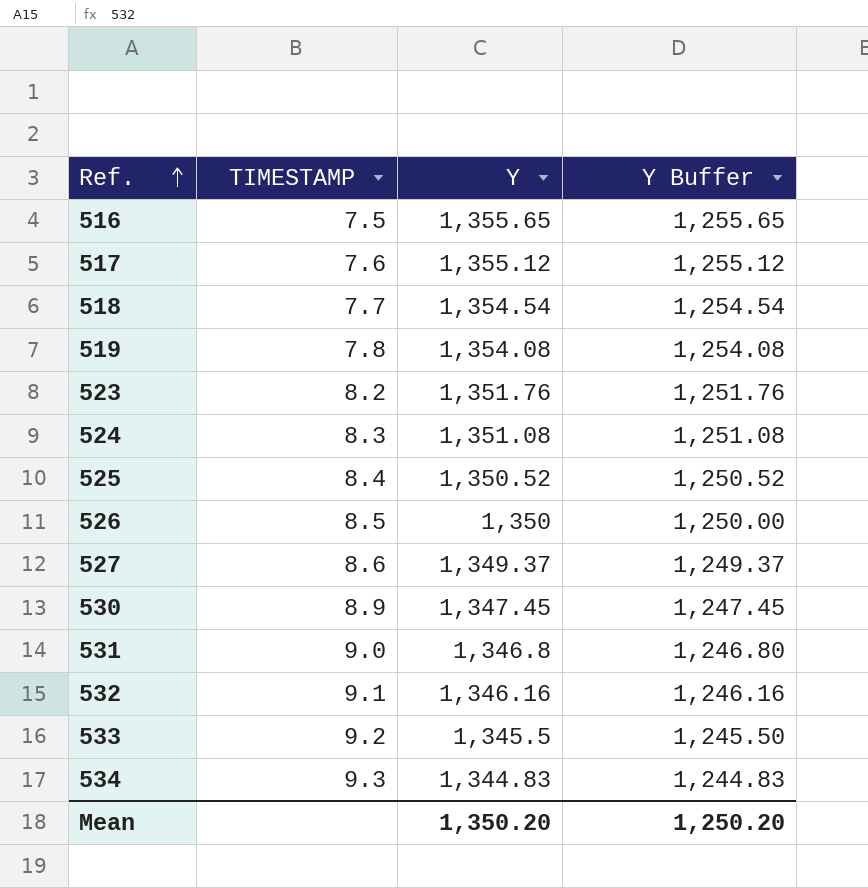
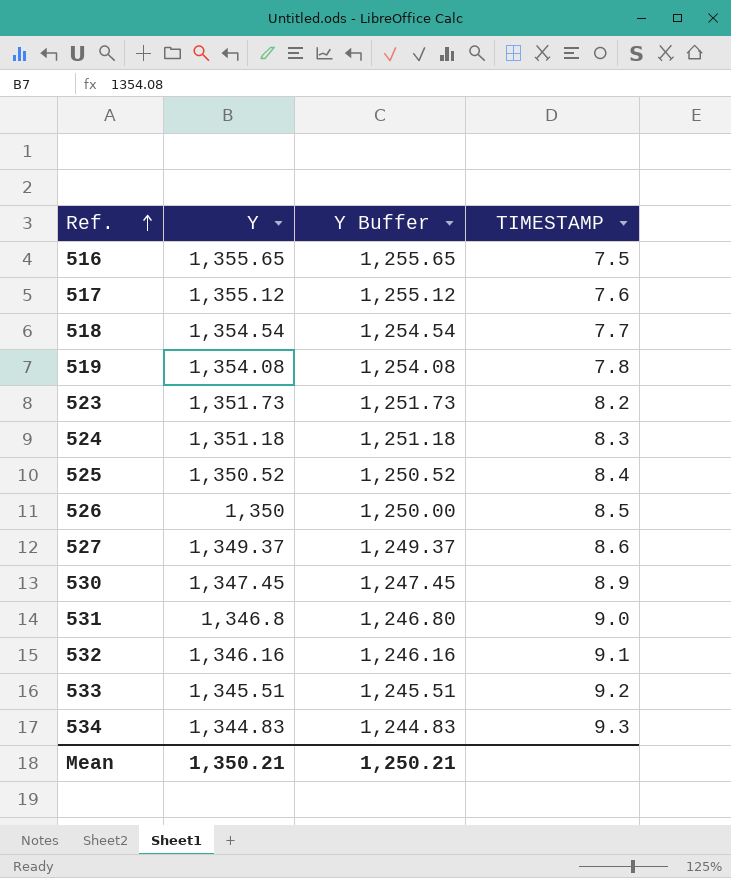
column TIMESTAMP | position: 2 -> 4
523 | Y: 1,351.76 -> 1,351.73
523 | Y Buffer: 1,251.76 -> 1,251.73
524 | Y: 1,351.08 -> 1,351.18
524 | Y Buffer: 1,251.08 -> 1,251.18
533 | Y: 1,345.5 -> 1,345.51
533 | Y Buffer: 1,245.50 -> 1,245.51
Mean | Y: 1,350.20 -> 1,350.21
Mean | Y Buffer: 1,250.20 -> 1,250.21

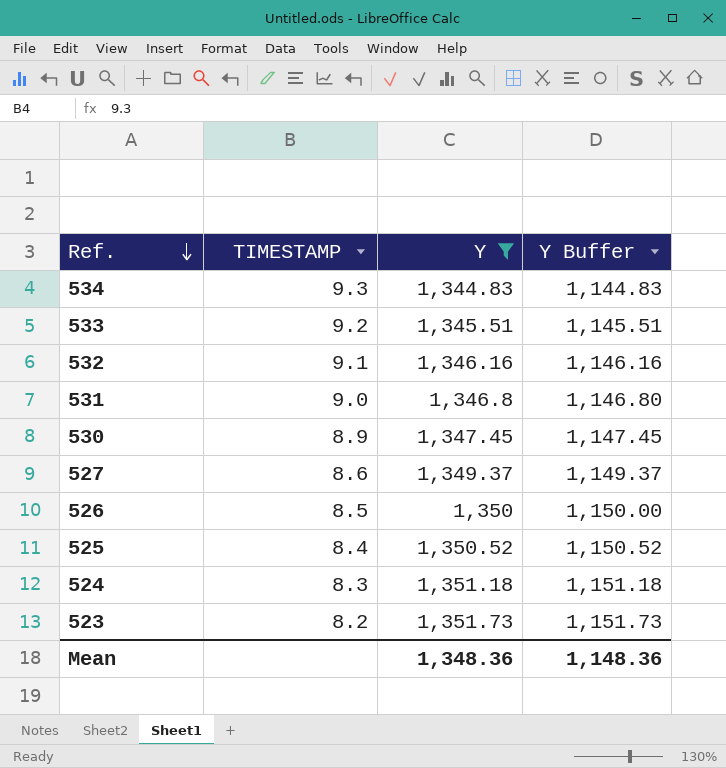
filter: none -> Y <= 1,351.73
row order: Ref. ascending -> Ref. descending
column TIMESTAMP | position: 4 -> 2
column Y Buffer | formula: [Y] - 100 -> [Y] - 200
Mean | Y: 1,350.21 -> 1,348.36
Mean | Y Buffer: 1,250.21 -> 1,148.36

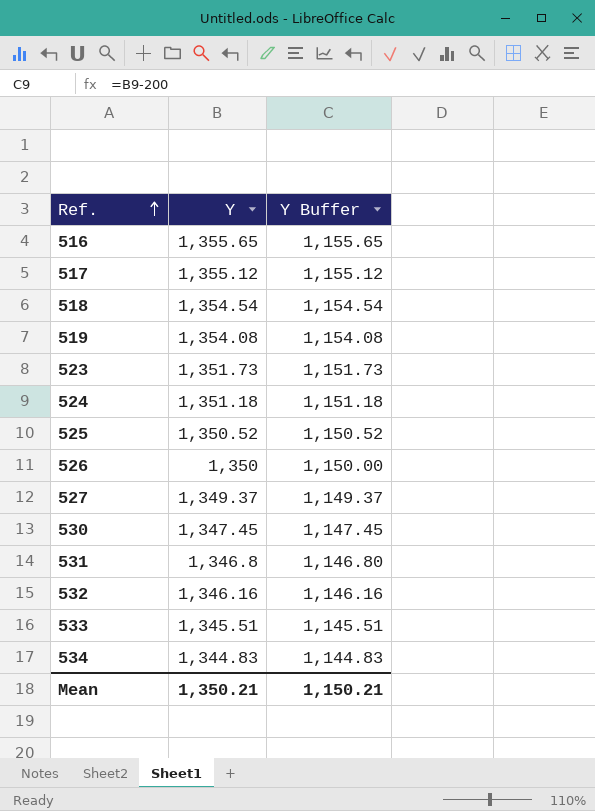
filter: Y <= 1,351.73 -> none
row order: Ref. descending -> Ref. ascending
column TIMESTAMP | position: 2 -> none
Mean | Y: 1,348.36 -> 1,350.21
Mean | Y Buffer: 1,148.36 -> 1,150.21

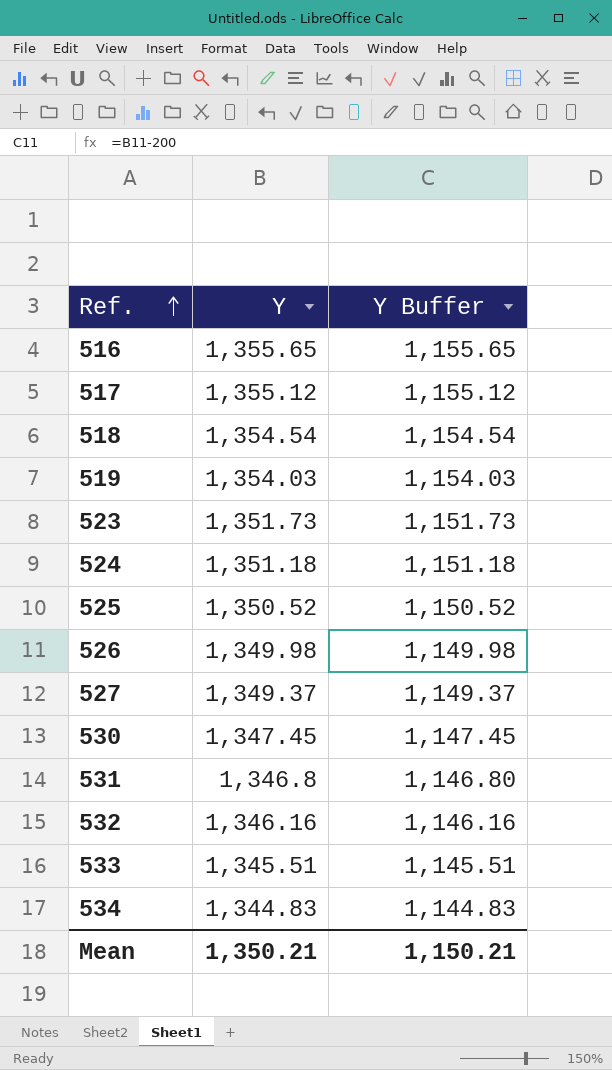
519 | Y: 1,354.08 -> 1,354.03
519 | Y Buffer: 1,154.08 -> 1,154.03
526 | Y: 1,350 -> 1,349.98
526 | Y Buffer: 1,150.00 -> 1,149.98

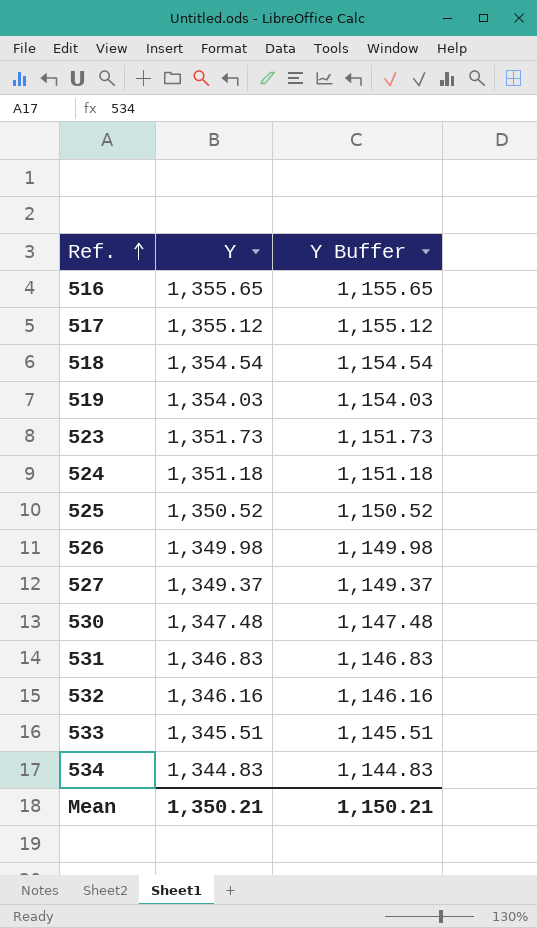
530 | Y: 1,347.45 -> 1,347.48
530 | Y Buffer: 1,147.45 -> 1,147.48
531 | Y: 1,346.8 -> 1,346.83
531 | Y Buffer: 1,146.80 -> 1,146.83

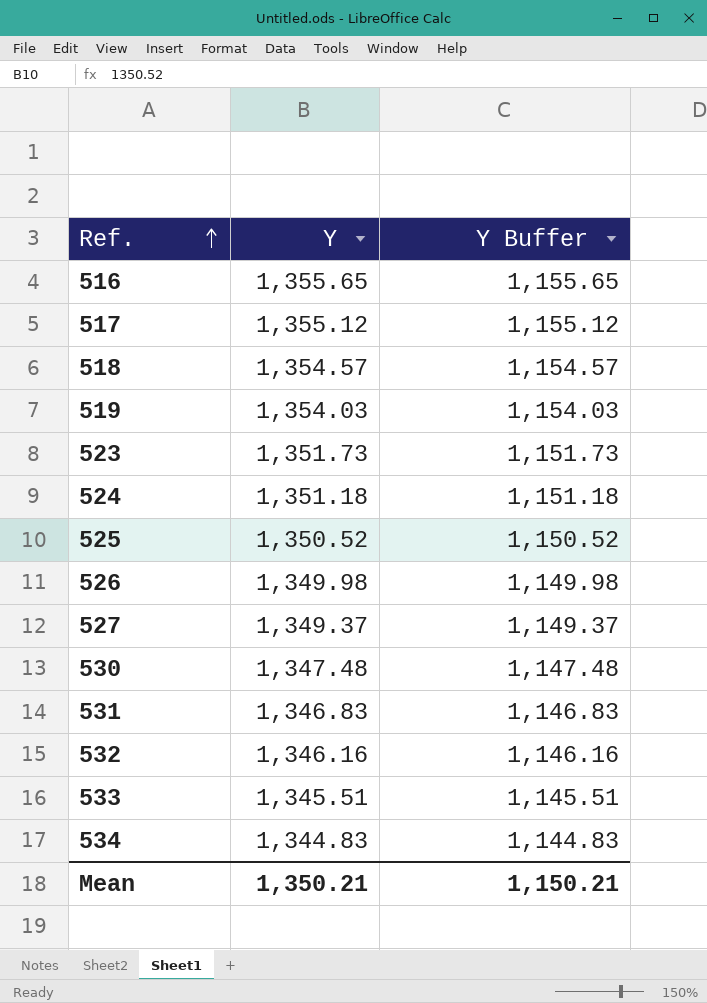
518 | Y: 1,354.54 -> 1,354.57
518 | Y Buffer: 1,154.54 -> 1,154.57

